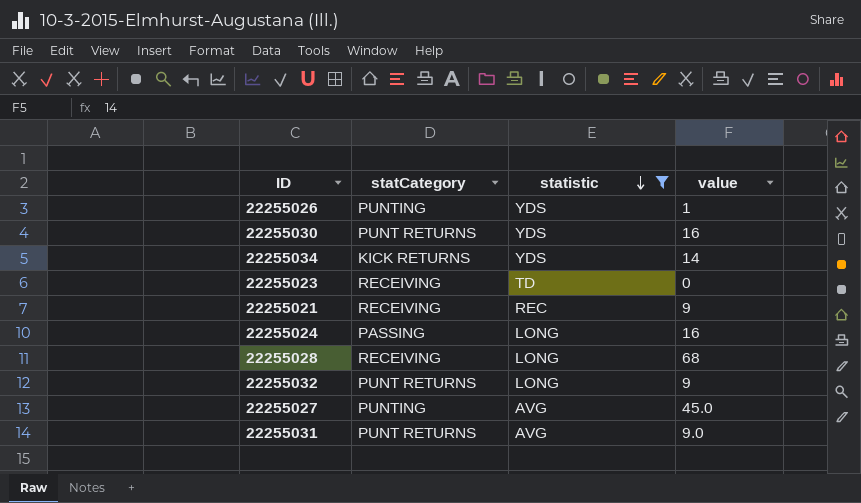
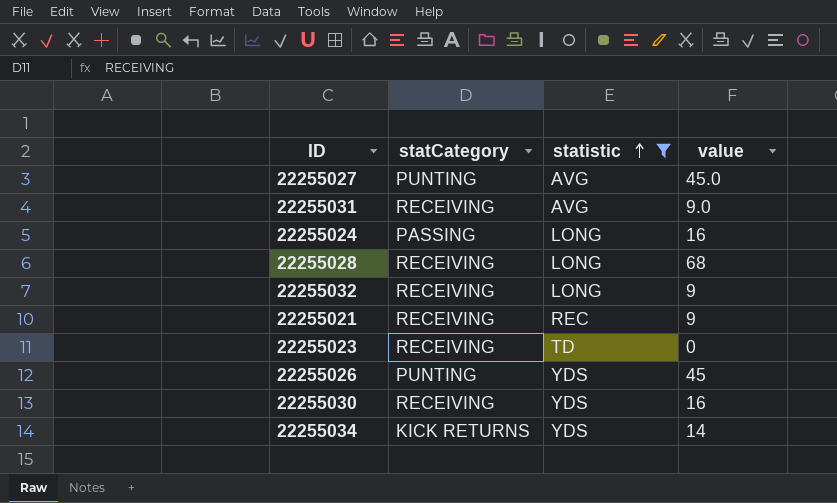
row order: statistic descending -> statistic ascending
22255031 | statCategory: PUNT RETURNS -> RECEIVING
22255032 | statCategory: PUNT RETURNS -> RECEIVING
22255026 | value: 1 -> 45
22255030 | statCategory: PUNT RETURNS -> RECEIVING

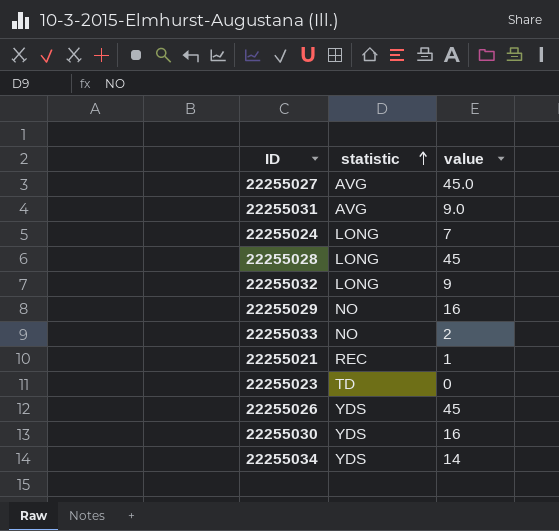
filter: statistic != NO -> none
column statCategory | position: 2 -> none
22255024 | value: 16 -> 7
22255028 | value: 68 -> 45
22255021 | value: 9 -> 1

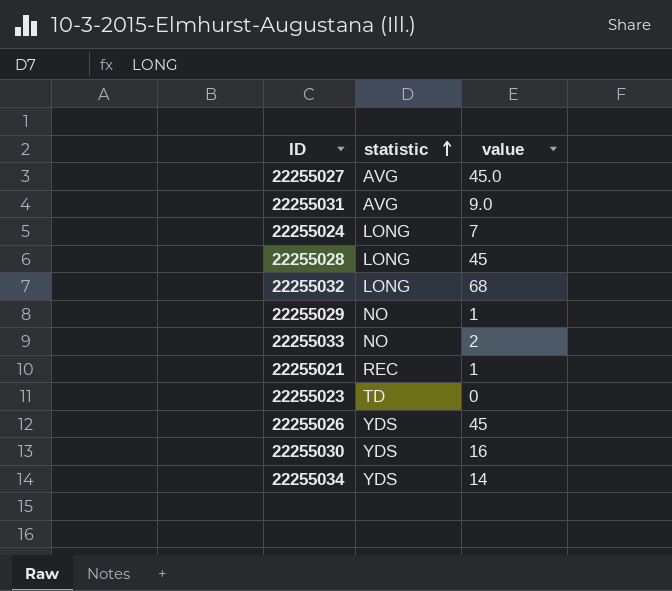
22255032 | value: 9 -> 68
22255029 | value: 16 -> 1

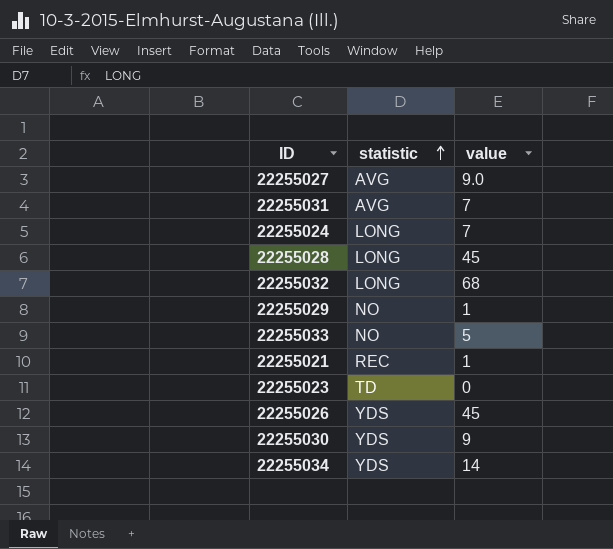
22255027 | value: 45.0 -> 9.0
22255031 | value: 9.0 -> 7
22255033 | value: 2 -> 5
22255030 | value: 16 -> 9

